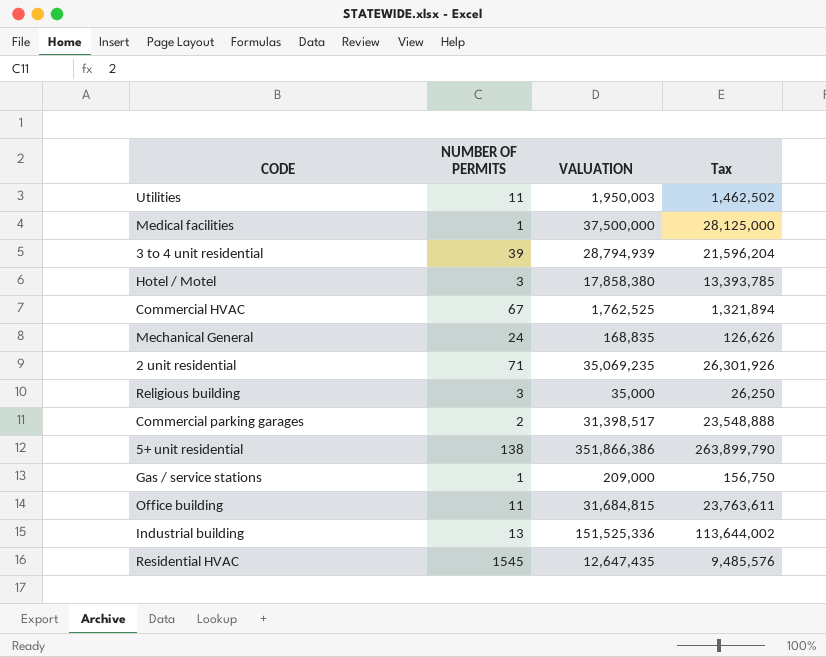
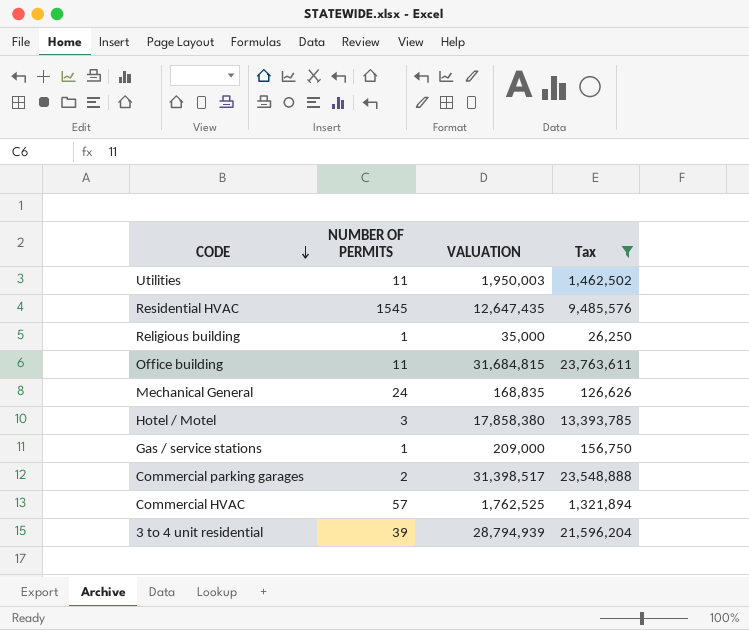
filter: none -> Tax <= 23,763,611
row order: none -> CODE descending
Religious building | NUMBER OF PERMITS: 3 -> 1
Commercial HVAC | NUMBER OF PERMITS: 67 -> 57

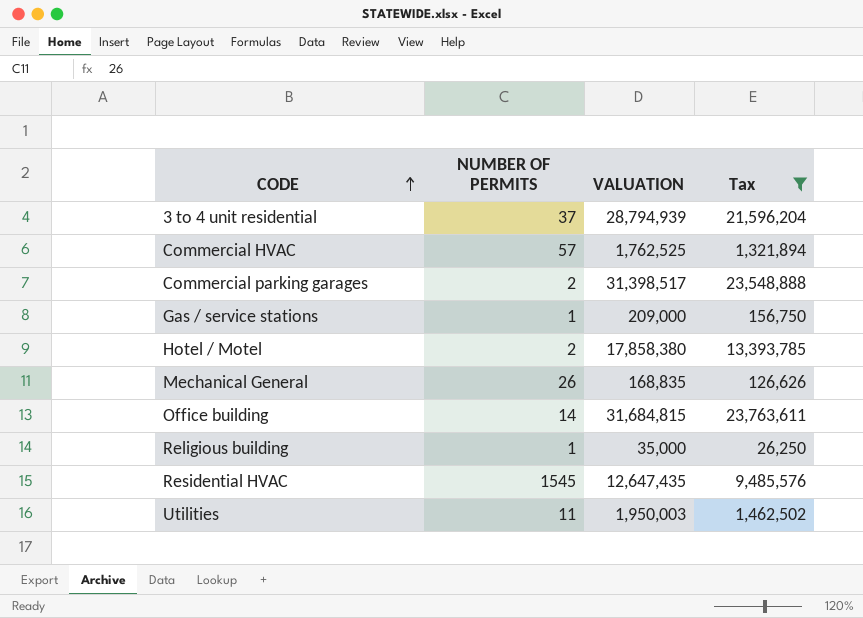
row order: CODE descending -> CODE ascending
3 to 4 unit residential | NUMBER OF PERMITS: 39 -> 37
Hotel / Motel | NUMBER OF PERMITS: 3 -> 2
Mechanical General | NUMBER OF PERMITS: 24 -> 26
Office building | NUMBER OF PERMITS: 11 -> 14

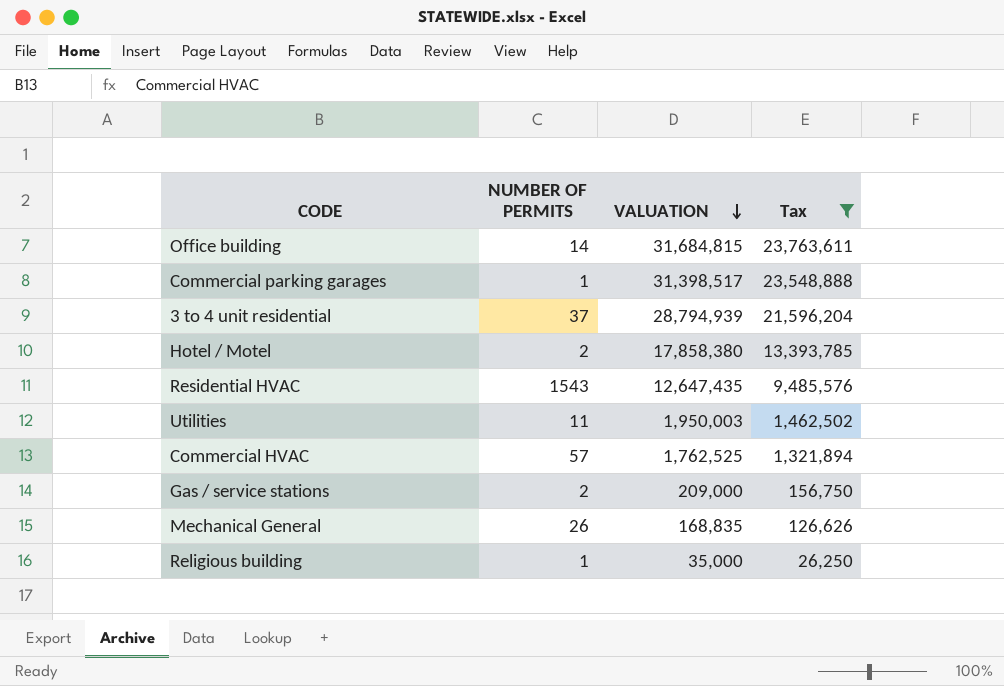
row order: CODE ascending -> VALUATION descending
Commercial parking garages | NUMBER OF PERMITS: 2 -> 1
Residential HVAC | NUMBER OF PERMITS: 1545 -> 1543
Gas / service stations | NUMBER OF PERMITS: 1 -> 2

